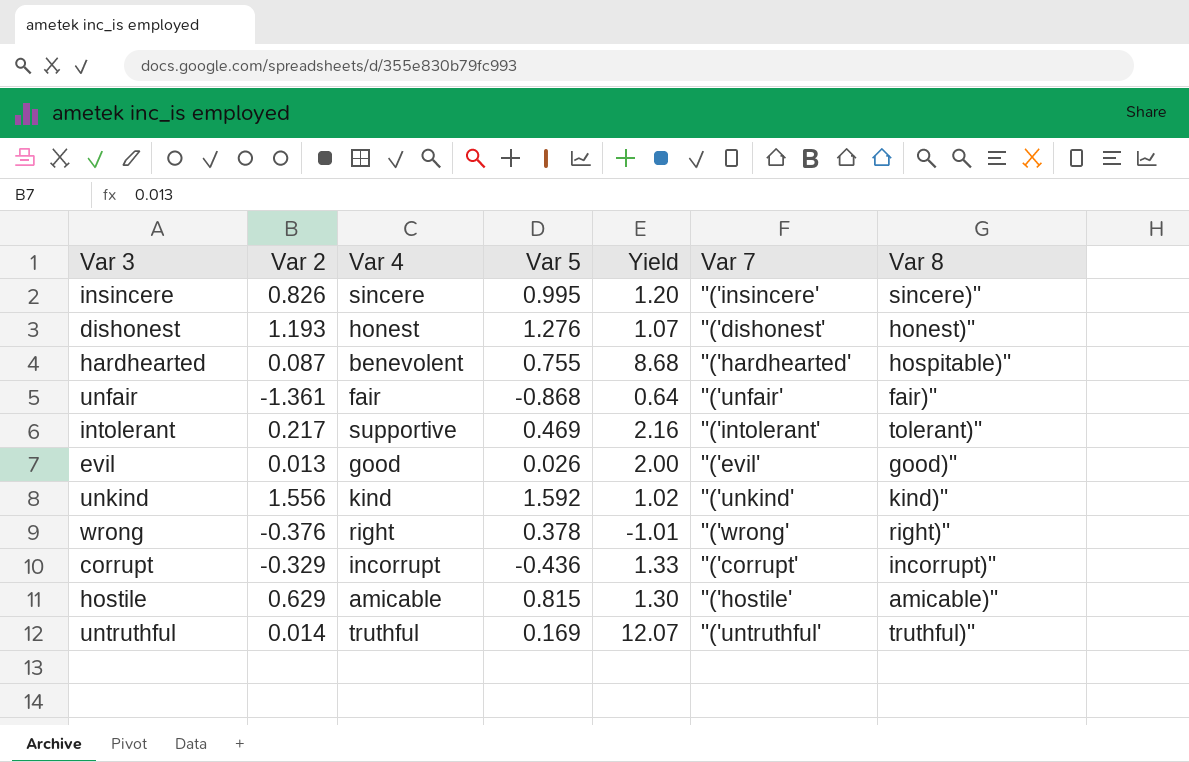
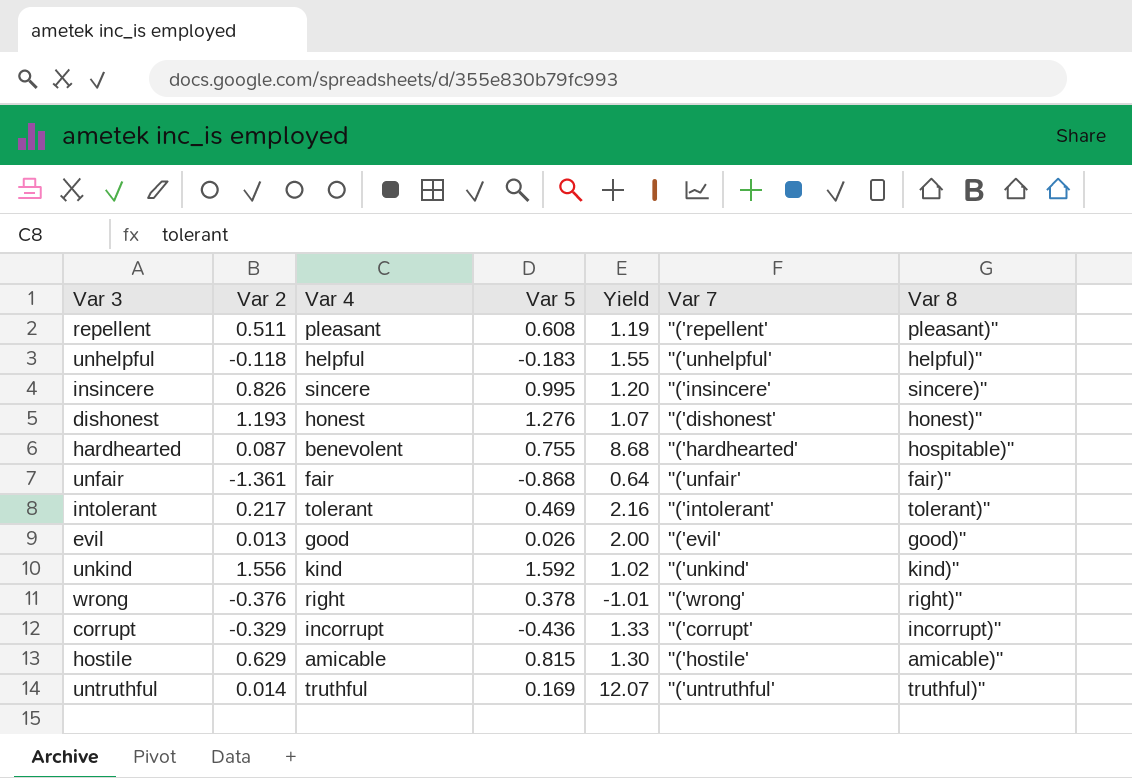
row repellent: none -> 0.511 | pleasant | 0.608 | 1.19 | "('repellent' | pleasant)"
row unhelpful: none -> -0.118 | helpful | -0.183 | 1.55 | "('unhelpful' | helpful)"
intolerant | Var 4: supportive -> tolerant

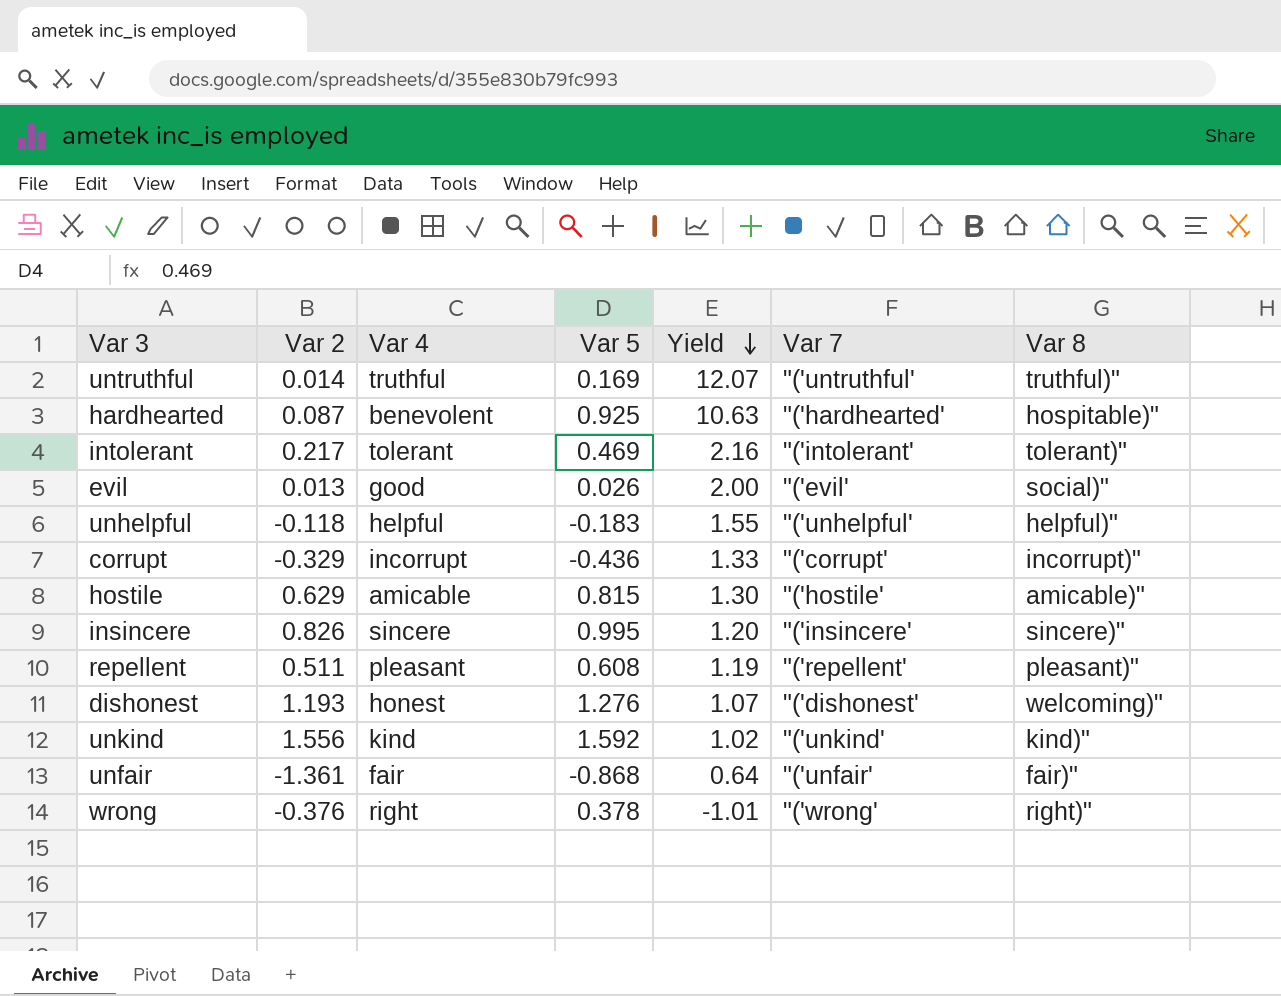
row order: none -> Yield descending
hardhearted | Var 5: 0.755 -> 0.925
hardhearted | Yield: 8.68 -> 10.63
evil | Var 8: good)" -> social)"
dishonest | Var 8: honest)" -> welcoming)"

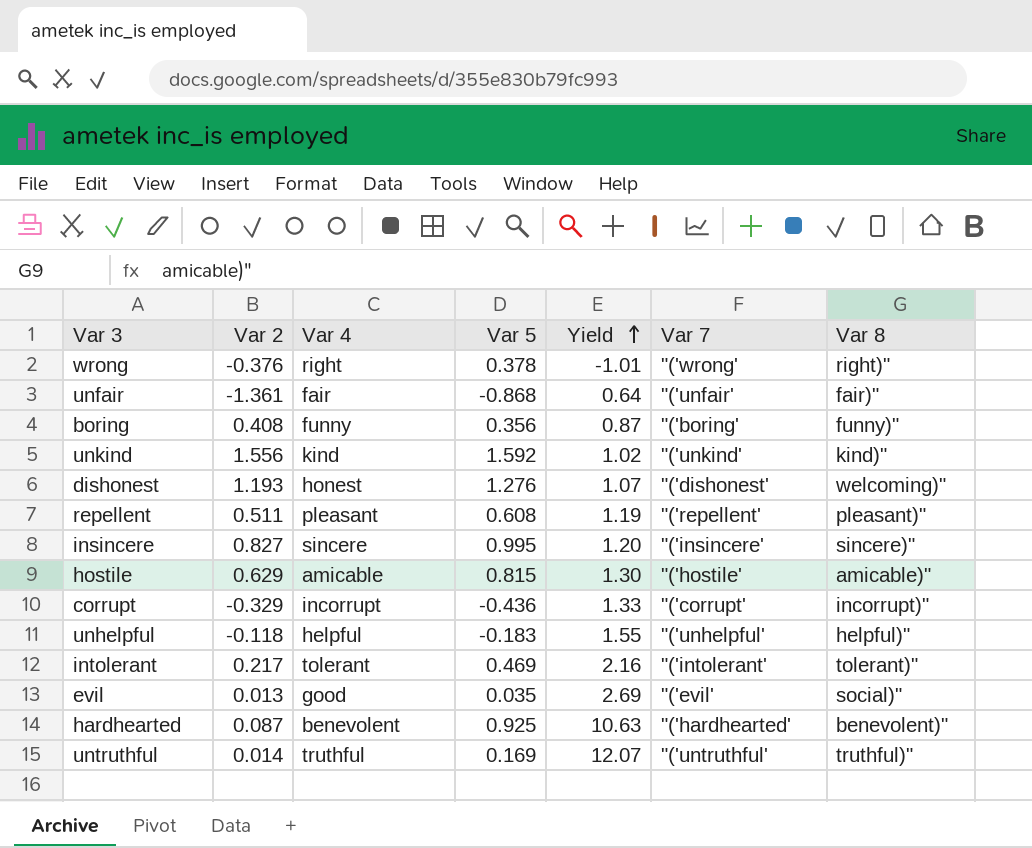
row order: Yield descending -> Yield ascending
row boring: none -> 0.408 | funny | 0.356 | 0.87 | "('boring' | funny)"
insincere | Var 2: 0.826 -> 0.827
evil | Var 5: 0.026 -> 0.035
evil | Yield: 2.00 -> 2.69
hardhearted | Var 8: hospitable)" -> benevolent)"

